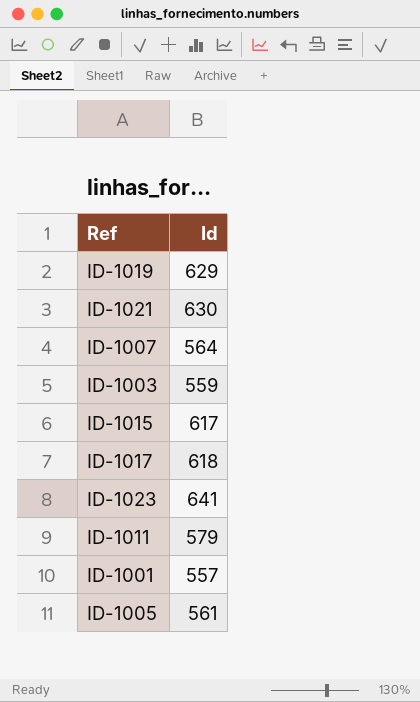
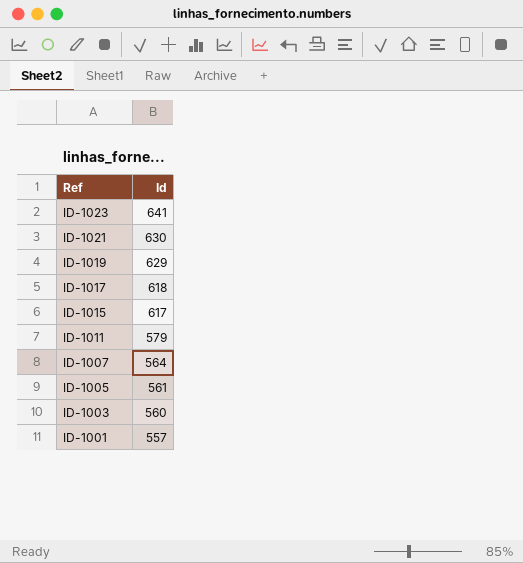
row order: none -> Ref descending
ID-1003 | Id: 559 -> 560

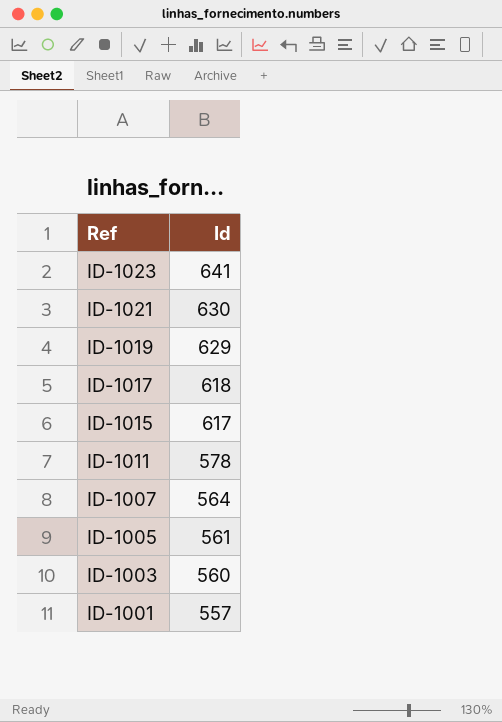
ID-1011 | Id: 579 -> 578

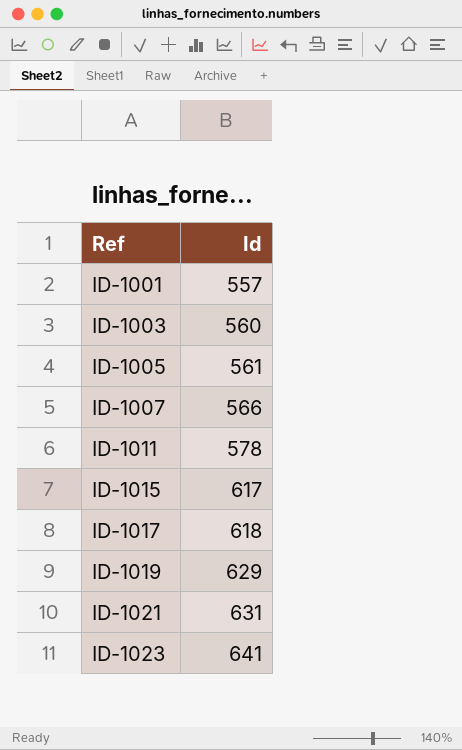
row order: Ref descending -> Ref ascending
ID-1007 | Id: 564 -> 566
ID-1021 | Id: 630 -> 631

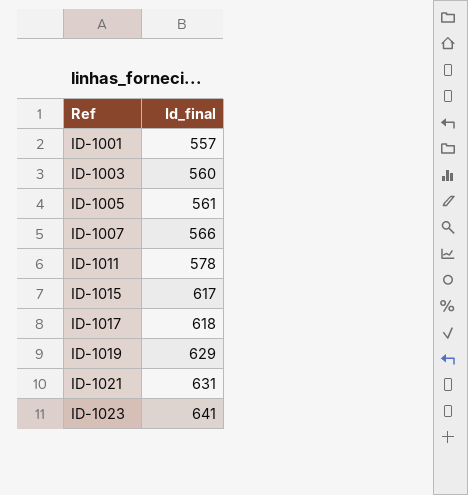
column name: Id -> Id_final

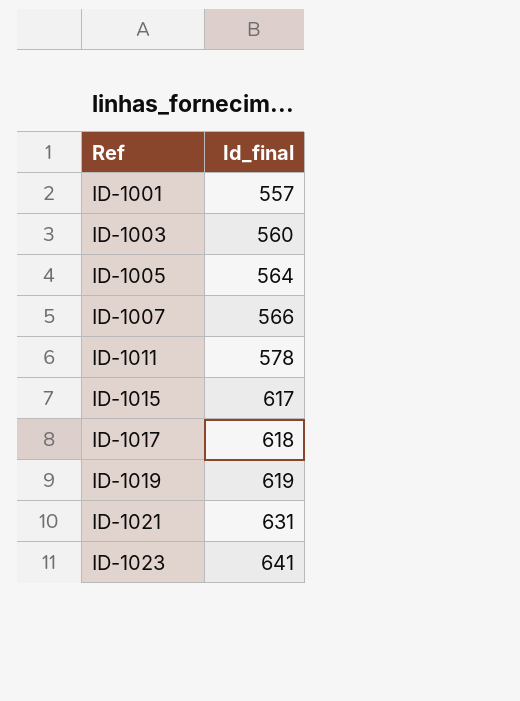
ID-1005 | Id_final: 561 -> 564
ID-1019 | Id_final: 629 -> 619

